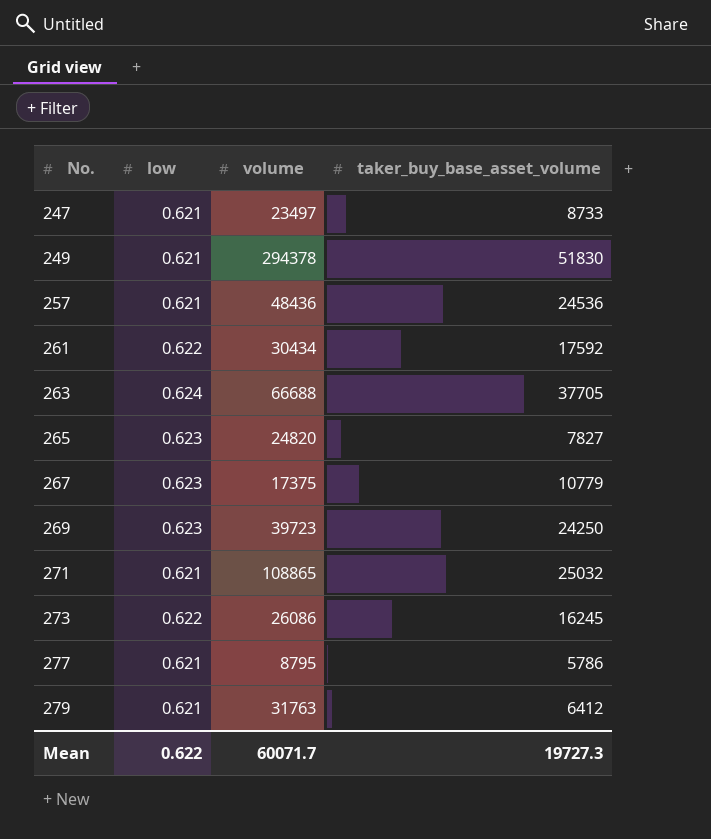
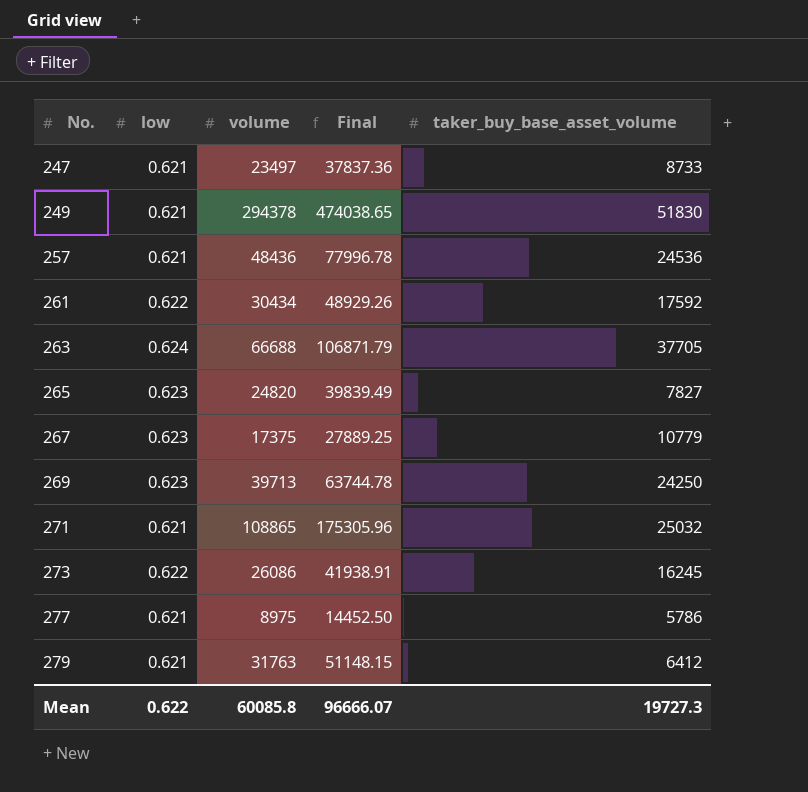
column Final | formula: none -> [volume] / [low]
269 | volume: 39723 -> 39713
277 | volume: 8795 -> 8975
Mean | volume: 60071.7 -> 60085.8

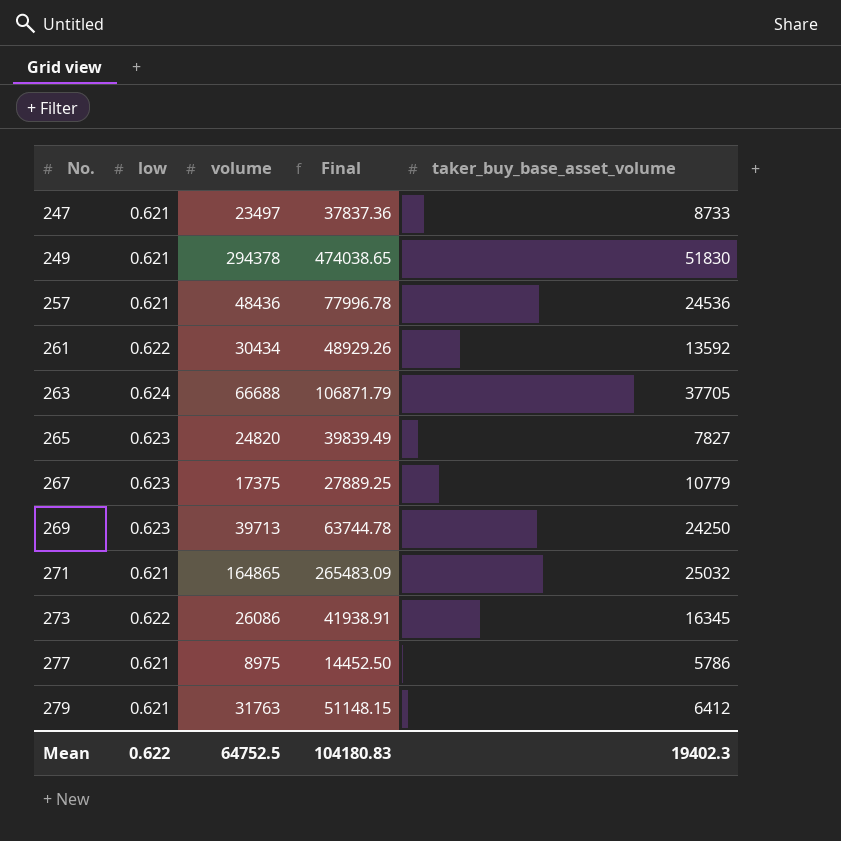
261 | taker_buy_base_asset_volume: 17592 -> 13592
271 | volume: 108865 -> 164865
271 | Final: 175305.96 -> 265483.09
273 | taker_buy_base_asset_volume: 16245 -> 16345
Mean | volume: 60085.8 -> 64752.5
Mean | Final: 96666.07 -> 104180.83
Mean | taker_buy_base_asset_volume: 19727.3 -> 19402.3

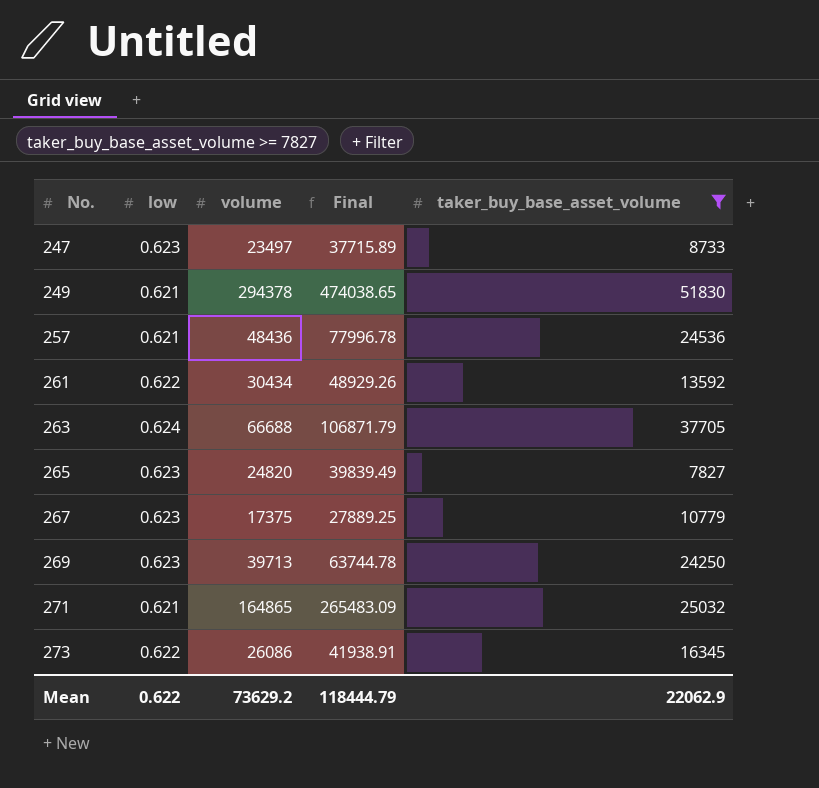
filter: none -> taker_buy_base_asset_volume >= 7827
247 | low: 0.621 -> 0.623
247 | Final: 37837.36 -> 37715.89
Mean | volume: 64752.5 -> 73629.2
Mean | Final: 104180.83 -> 118444.79
Mean | taker_buy_base_asset_volume: 19402.3 -> 22062.9

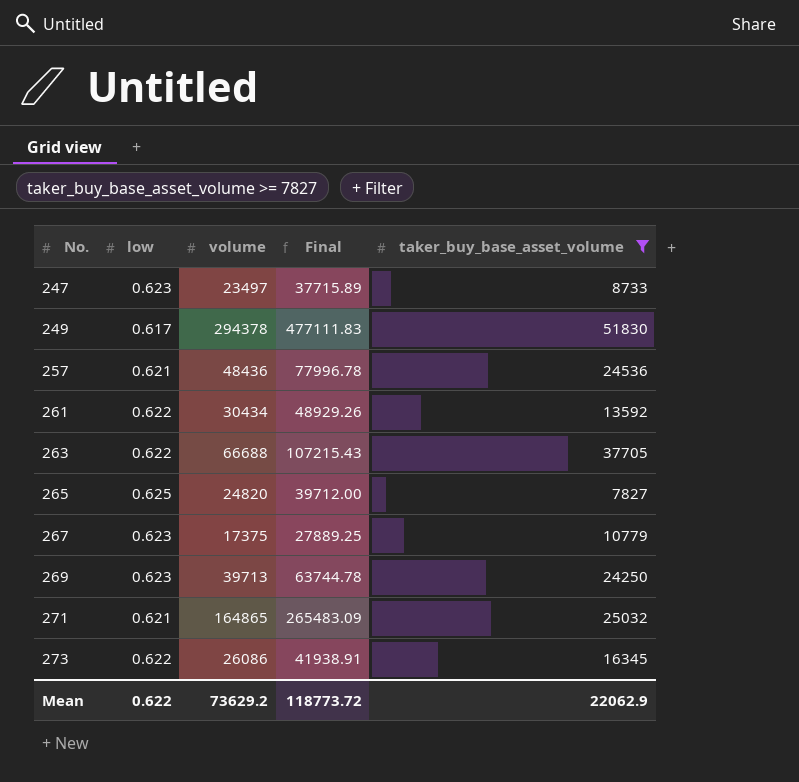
249 | low: 0.621 -> 0.617
249 | Final: 474038.65 -> 477111.83
263 | low: 0.624 -> 0.622
263 | Final: 106871.79 -> 107215.43
265 | low: 0.623 -> 0.625
265 | Final: 39839.49 -> 39712.00
Mean | Final: 118444.79 -> 118773.72

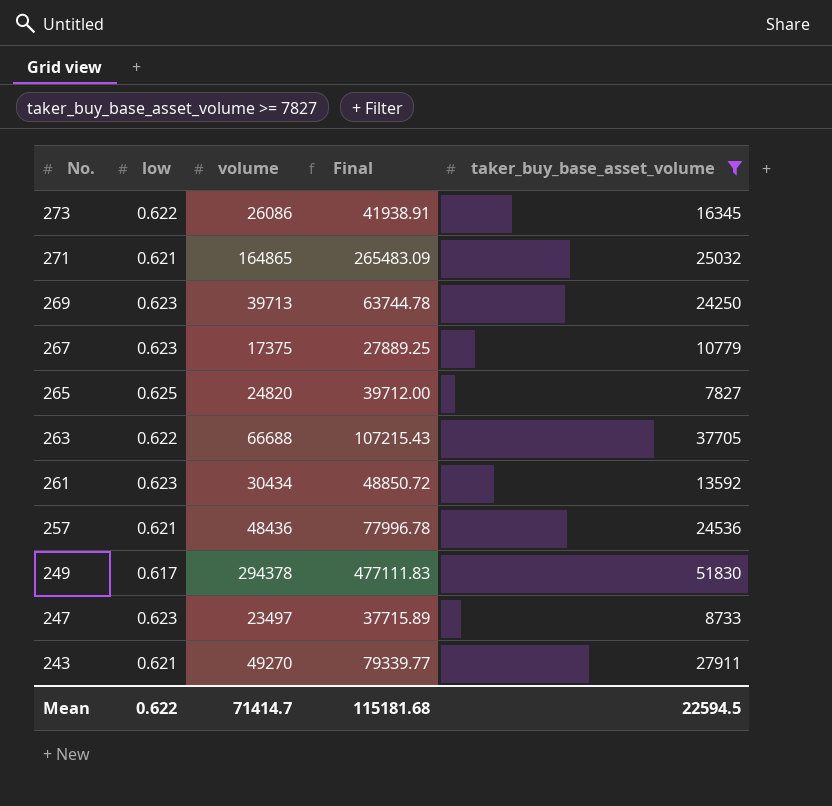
row order: No. ascending -> No. descending
261 | low: 0.622 -> 0.623
261 | Final: 48929.26 -> 48850.72
row 243: none -> 0.621 | 49270 | 79339.77 | 27911
Mean | volume: 73629.2 -> 71414.7
Mean | Final: 118773.72 -> 115181.68
Mean | taker_buy_base_asset_volume: 22062.9 -> 22594.5

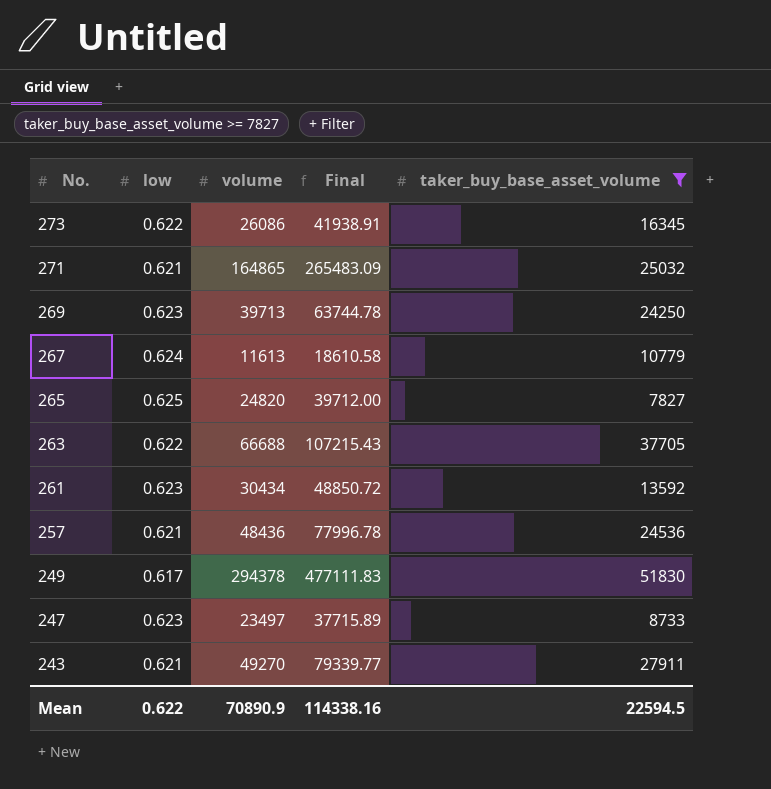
267 | low: 0.623 -> 0.624
267 | volume: 17375 -> 11613
267 | Final: 27889.25 -> 18610.58
Mean | volume: 71414.7 -> 70890.9
Mean | Final: 115181.68 -> 114338.16

